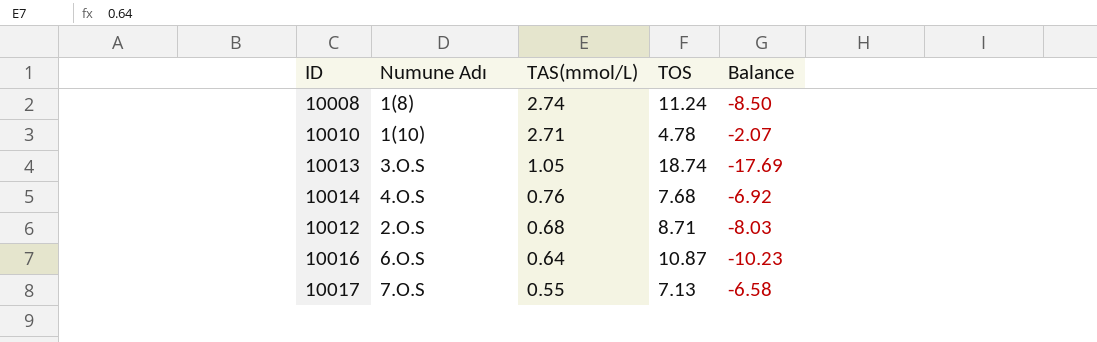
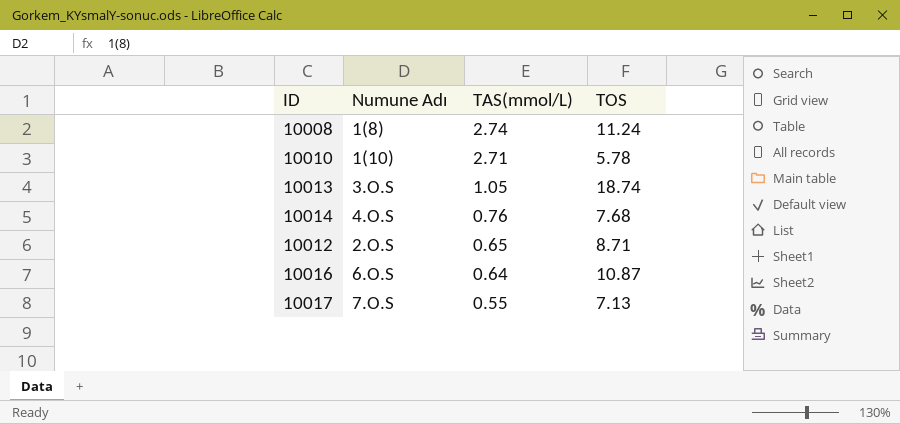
column Balance | formula: [TAS(mmol/L)] - [TOS] -> none
10010 | TOS: 4.78 -> 5.78
10012 | TAS(mmol/L): 0.68 -> 0.65

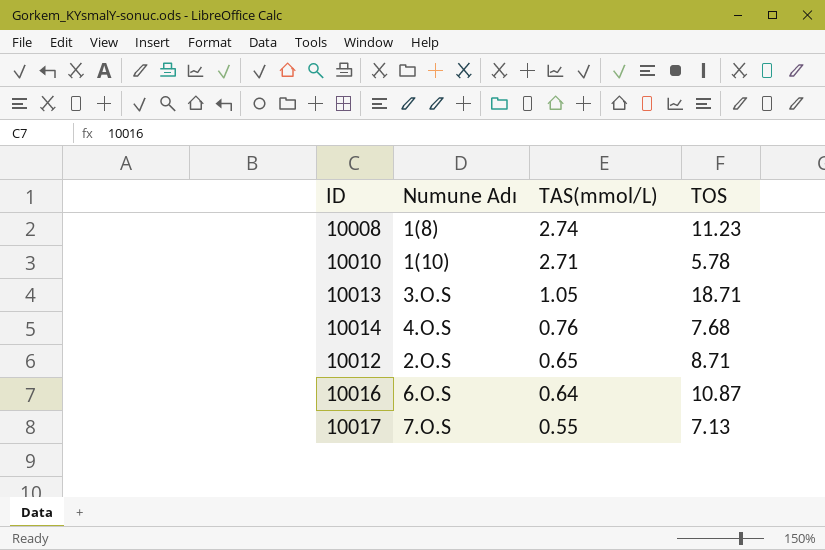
10008 | TOS: 11.24 -> 11.23
10013 | TOS: 18.74 -> 18.71

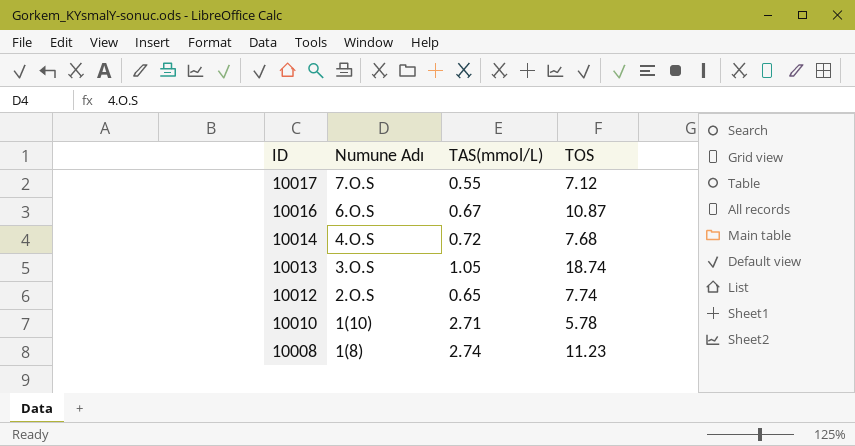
row order: TAS(mmol/L) descending -> ID descending
10017 | TOS: 7.13 -> 7.12
10016 | TAS(mmol/L): 0.64 -> 0.67
10014 | TAS(mmol/L): 0.76 -> 0.72
10013 | TOS: 18.71 -> 18.74
10012 | TOS: 8.71 -> 7.74

